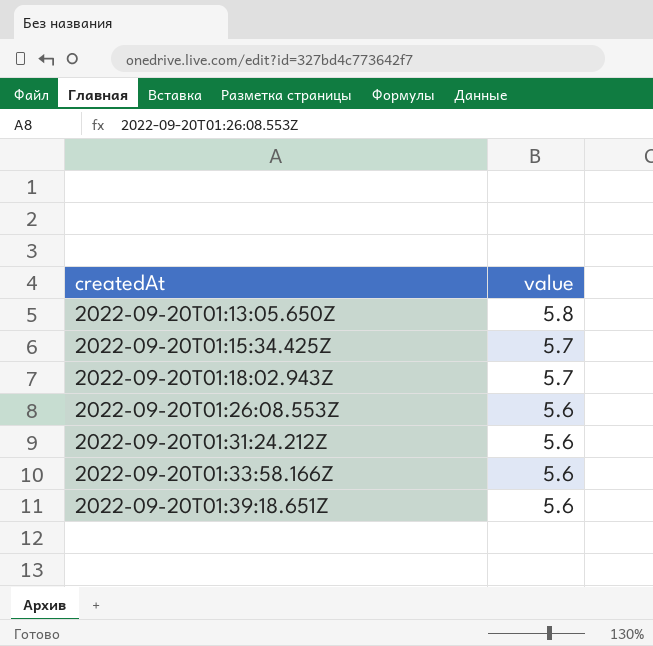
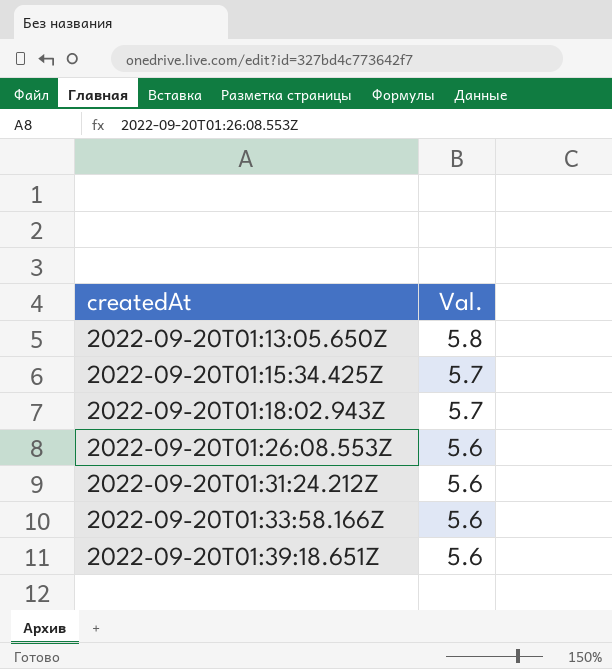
column name: value -> Val.

